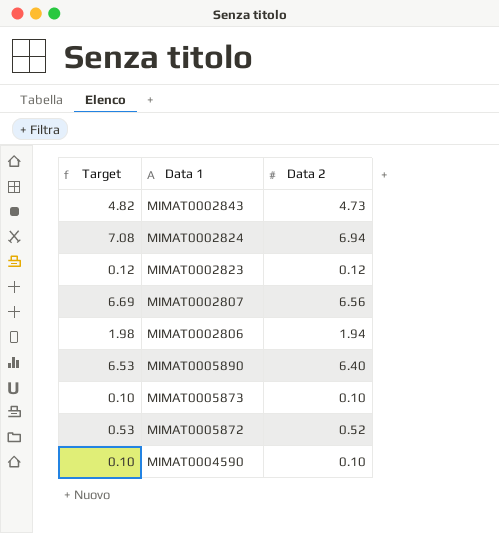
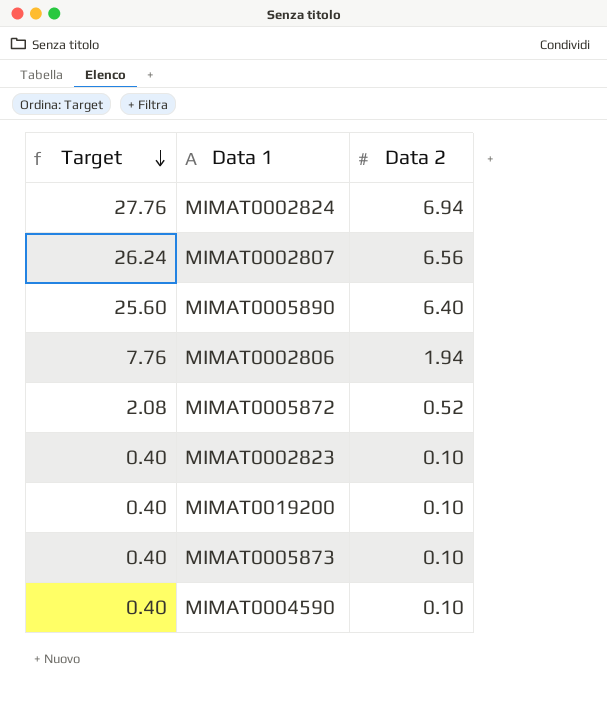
row order: none -> Target descending
column Target | formula: [Data 2] * 1.02 -> [Data 2] * 4
row MIMAT0002843: 4.82 | 4.73 -> none
MIMAT0002823 | Data 2: 0.12 -> 0.10
row MIMAT0019200: none -> 0.40 | 0.10

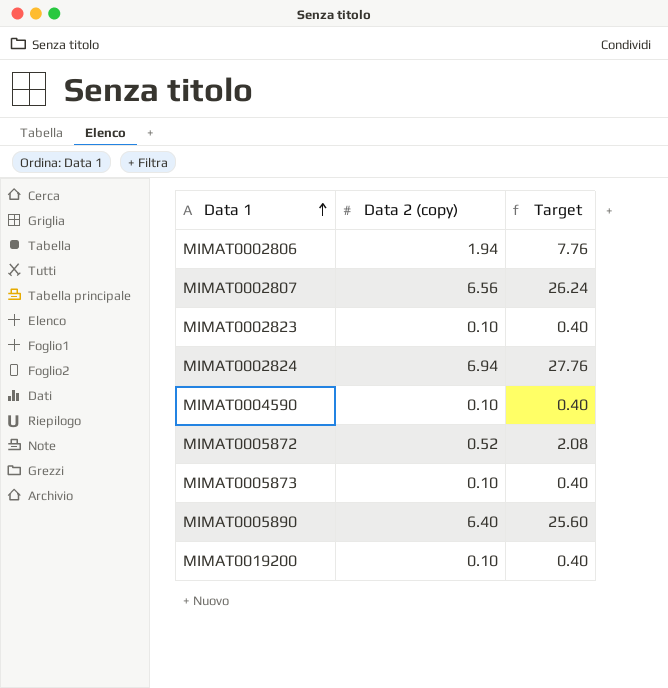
row order: Target descending -> Data 1 ascending
column name: Data 2 -> Data 2 (copy)
column Target | position: 1 -> 3

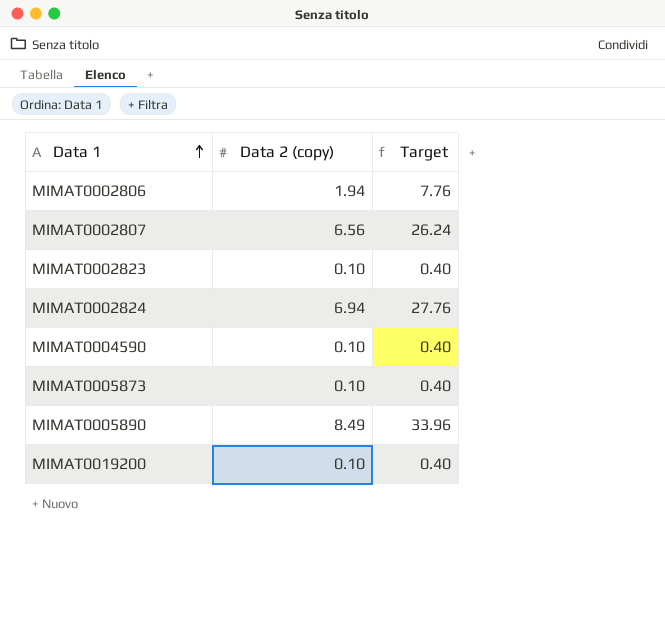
row MIMAT0005872: 0.52 | 2.08 -> none
MIMAT0005890 | Data 2 (copy): 6.40 -> 8.49
MIMAT0005890 | Target: 25.60 -> 33.96

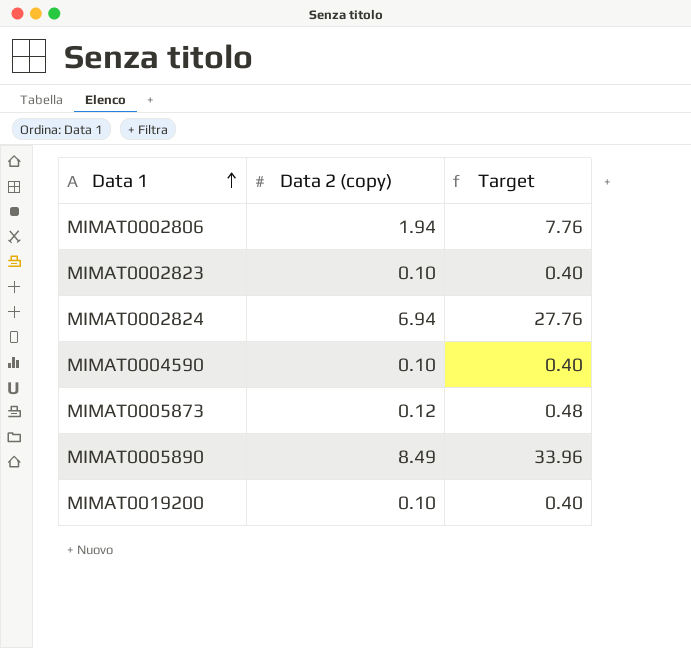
row MIMAT0002807: 6.56 | 26.24 -> none
MIMAT0005873 | Data 2 (copy): 0.10 -> 0.12
MIMAT0005873 | Target: 0.40 -> 0.48

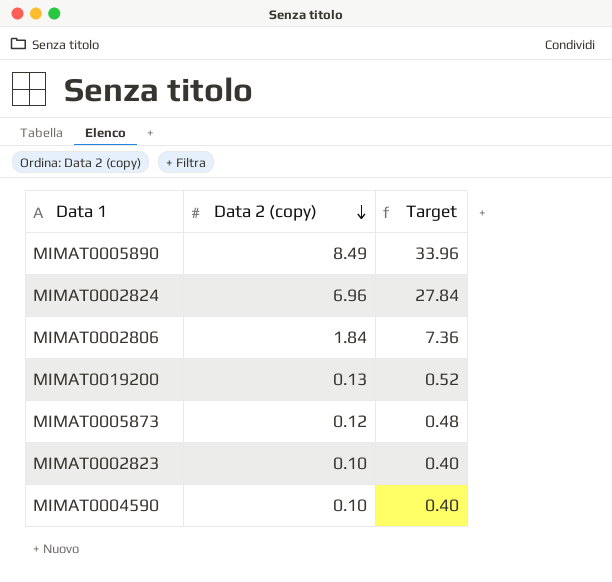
row order: Data 1 ascending -> Data 2 (copy) descending
MIMAT0002824 | Data 2 (copy): 6.94 -> 6.96
MIMAT0002824 | Target: 27.76 -> 27.84
MIMAT0002806 | Data 2 (copy): 1.94 -> 1.84
MIMAT0002806 | Target: 7.76 -> 7.36
MIMAT0019200 | Data 2 (copy): 0.10 -> 0.13
MIMAT0019200 | Target: 0.40 -> 0.52

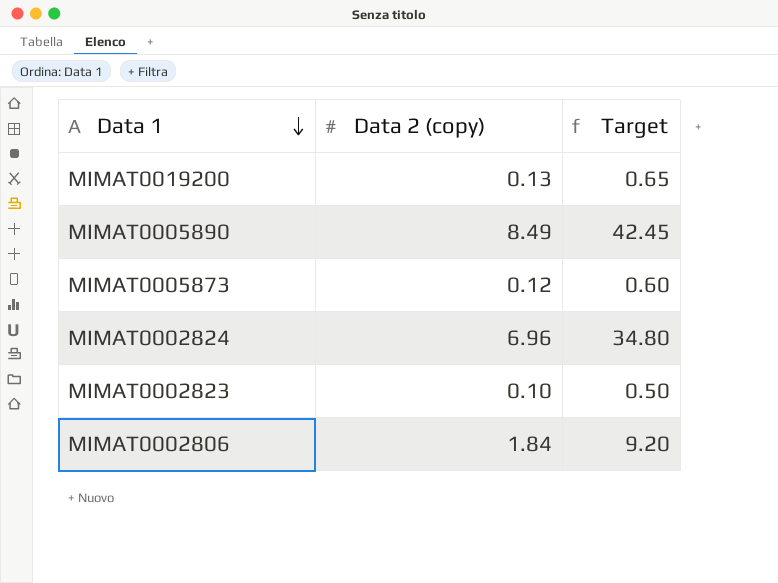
row order: Data 2 (copy) descending -> Data 1 descending
column Target | formula: [Data 2 (copy)] * 4 -> [Data 2 (copy)] * 5
row MIMAT0004590: 0.10 | 0.40 -> none

